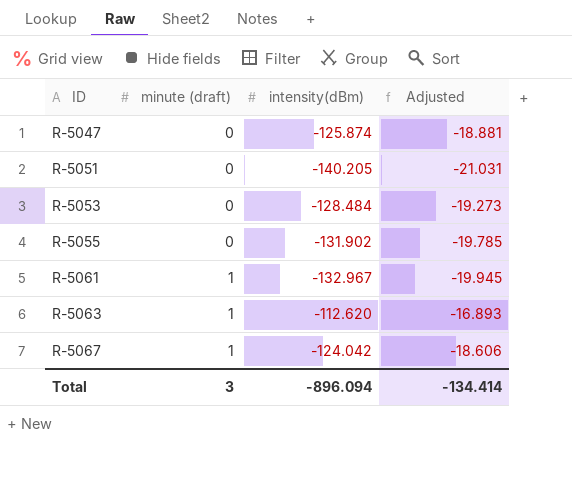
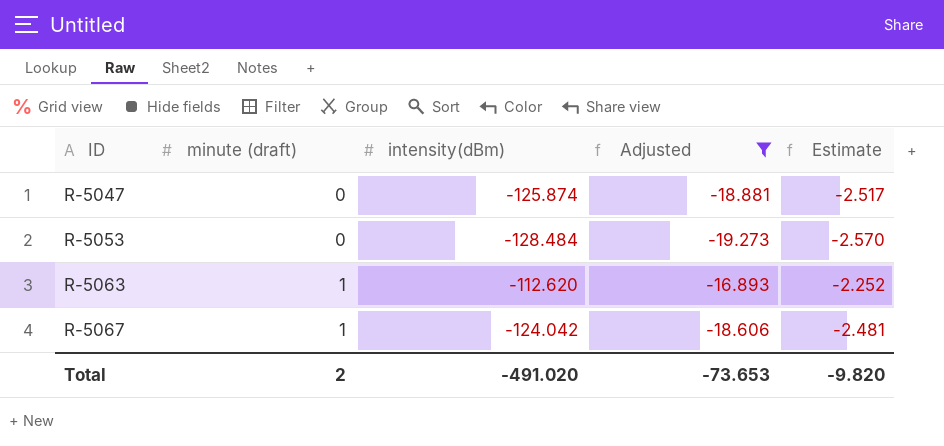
filter: none -> Adjusted >= -19.273
column Estimate | formula: none -> [intensity(dBm)] * 0.02
Total | minute (draft): 3 -> 2
Total | intensity(dBm): -896.094 -> -491.020
Total | Adjusted: -134.414 -> -73.653

